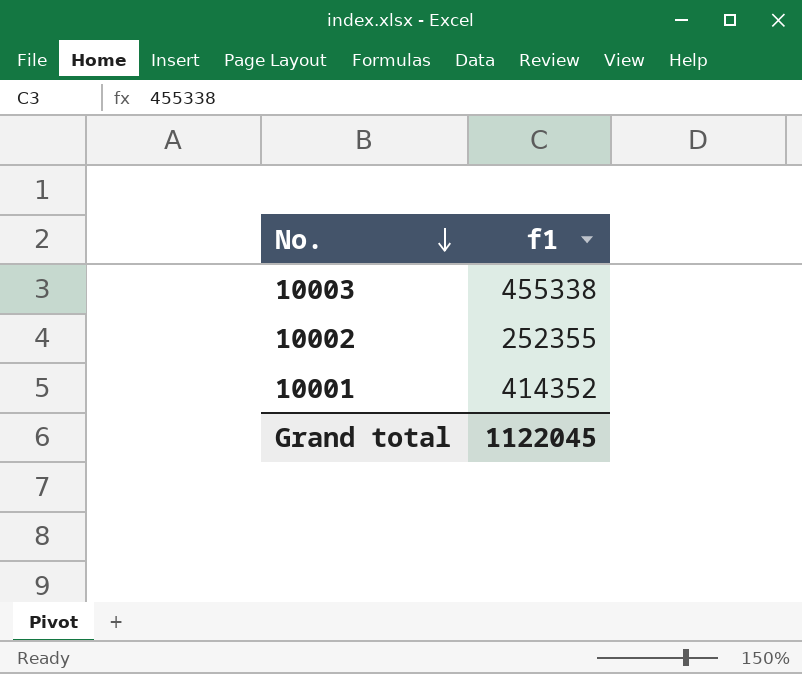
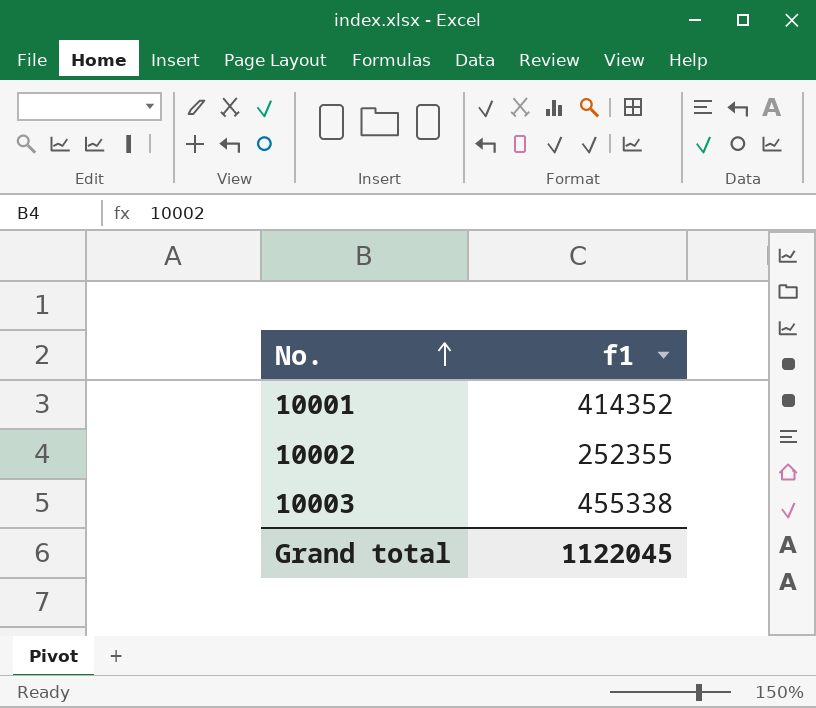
row order: No. descending -> No. ascending

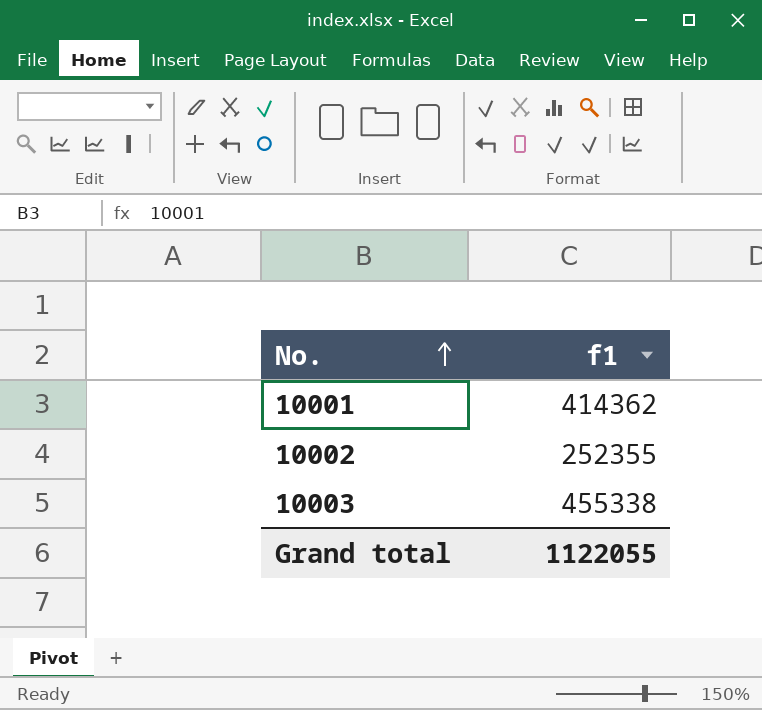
10001 | f1: 414352 -> 414362
Grand total | f1: 1122045 -> 1122055

